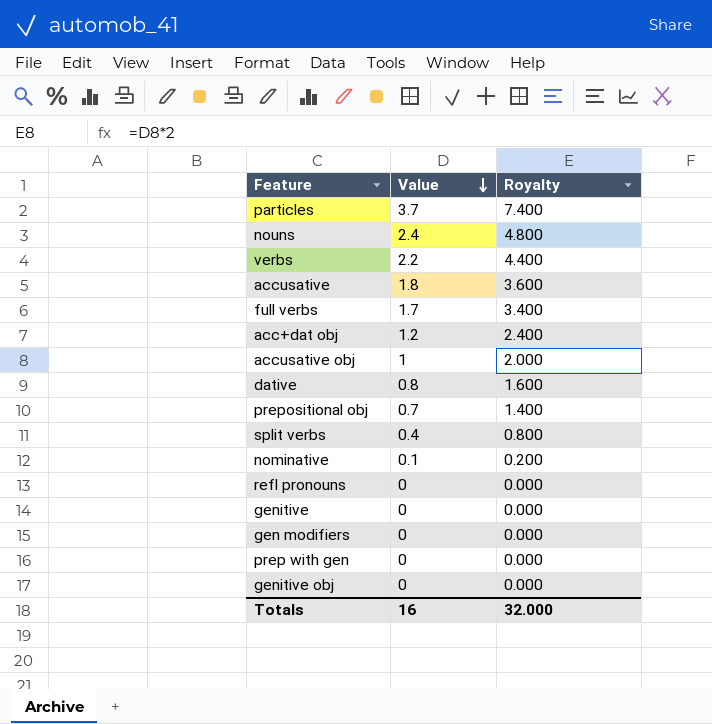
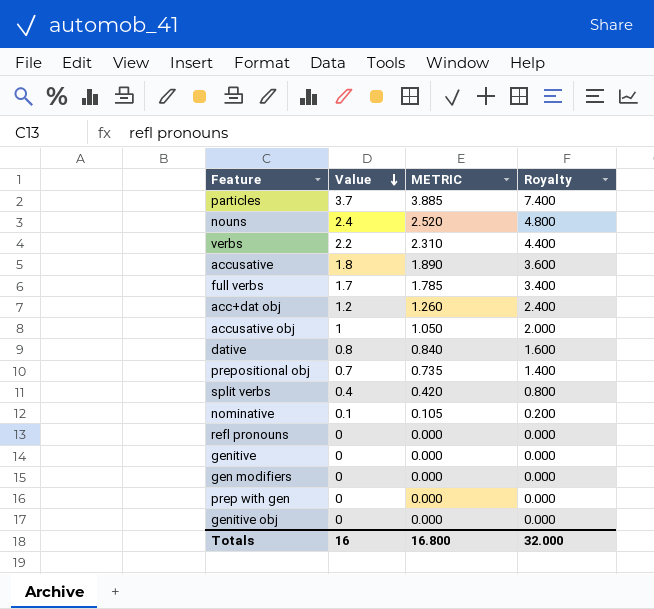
column METRIC | formula: none -> [Value] * 1.05

